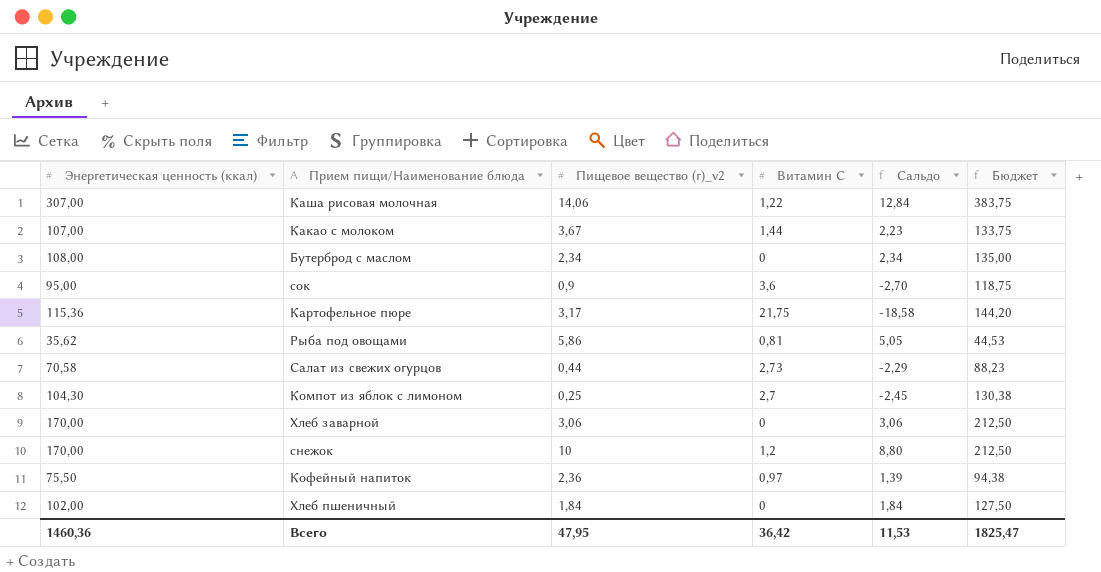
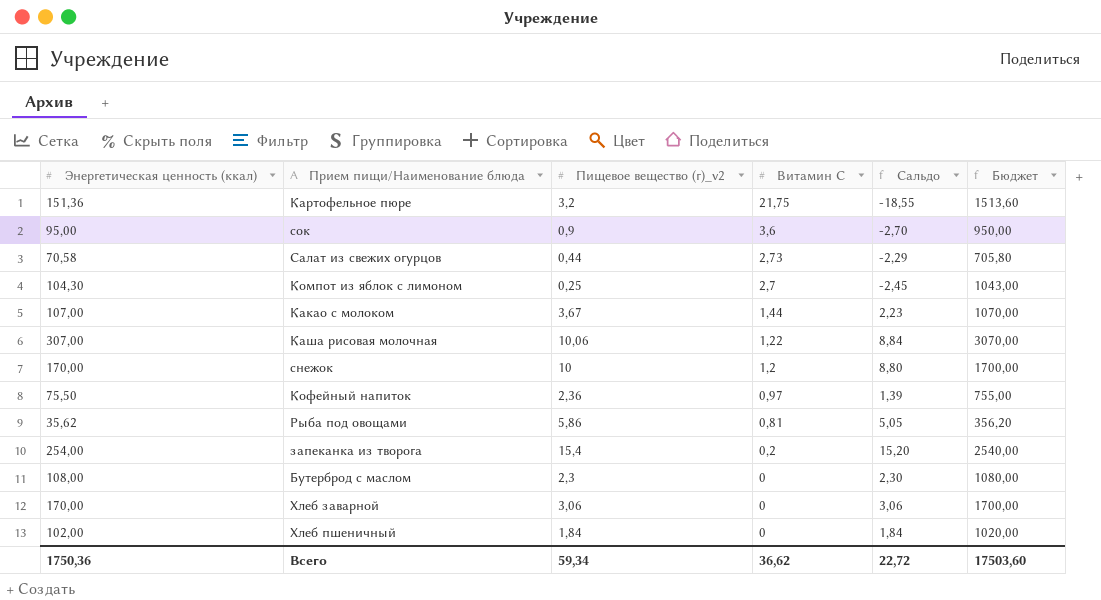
row order: none -> Витамин С descending
column Бюджет | formula: [Энергетическая ценность (ккал)] * 1,25 -> [Энергетическая ценность (ккал)] * 10
Картофельное пюре | Энергетическая ценность (ккал): 115,36 -> 151,36
Картофельное пюре | Пищевое вещество (г)_v2: 3,17 -> 3,2
Картофельное пюре | Сальдо: -18,58 -> -18,55
Каша рисовая молочная | Пищевое вещество (г)_v2: 14,06 -> 10,06
Каша рисовая молочная | Сальдо: 12,84 -> 8,84
row запеканка из творога: none -> 254,00 | 15,4 | 0,2 | 15,20 | 2540,00
Бутерброд с маслом | Пищевое вещество (г)_v2: 2,34 -> 2,3
Бутерброд с маслом | Сальдо: 2,34 -> 2,30
Всего | Энергетическая ценность (ккал): 1460,36 -> 1750,36
Всего | Пищевое вещество (г)_v2: 47,95 -> 59,34
Всего | Витамин С: 36,42 -> 36,62
Всего | Сальдо: 11,53 -> 22,72
Всего | Бюджет: 1825,47 -> 17503,60

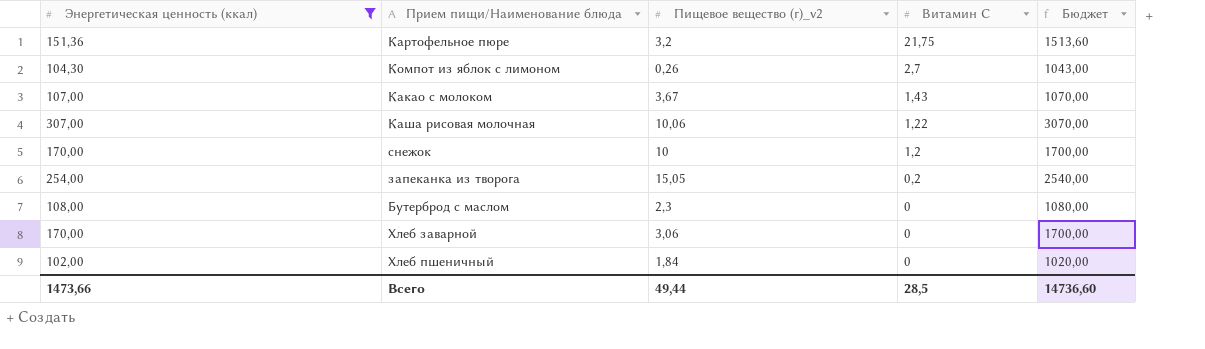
filter: none -> Энергетическая ценность (ккал) >= 102,00
column Сальдо | formula: [Пищевое вещество (г)_v2] - [Витамин С] -> none
Компот из яблок с лимоном | Пищевое вещество (г)_v2: 0,25 -> 0,26
Какао с молоком | Витамин С: 1,44 -> 1,43
запеканка из творога | Пищевое вещество (г)_v2: 15,4 -> 15,05
Всего | Энергетическая ценность (ккал): 1750,36 -> 1473,66
Всего | Пищевое вещество (г)_v2: 59,34 -> 49,44
Всего | Витамин С: 36,62 -> 28,5
Всего | Бюджет: 17503,60 -> 14736,60

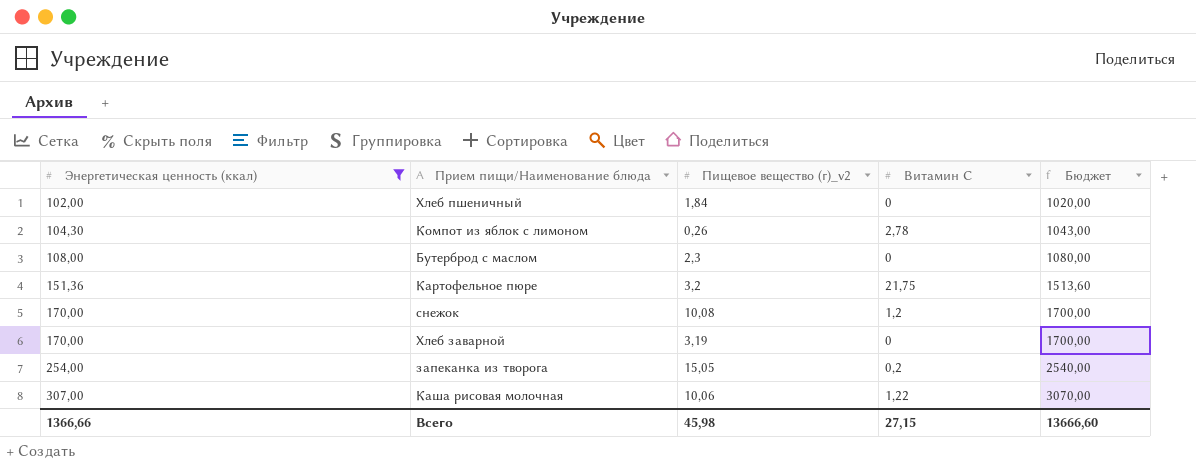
row order: Витамин С descending -> Энергетическая ценность (ккал) ascending
row Какао с молоком: 107,00 | 3,67 | 1,43 | 1070,00 -> none
Компот из яблок с лимоном | Витамин С: 2,7 -> 2,78
снежок | Пищевое вещество (г)_v2: 10 -> 10,08
Хлеб заварной | Пищевое вещество (г)_v2: 3,06 -> 3,19
Всего | Энергетическая ценность (ккал): 1473,66 -> 1366,66
Всего | Пищевое вещество (г)_v2: 49,44 -> 45,98
Всего | Витамин С: 28,5 -> 27,15
Всего | Бюджет: 14736,60 -> 13666,60

